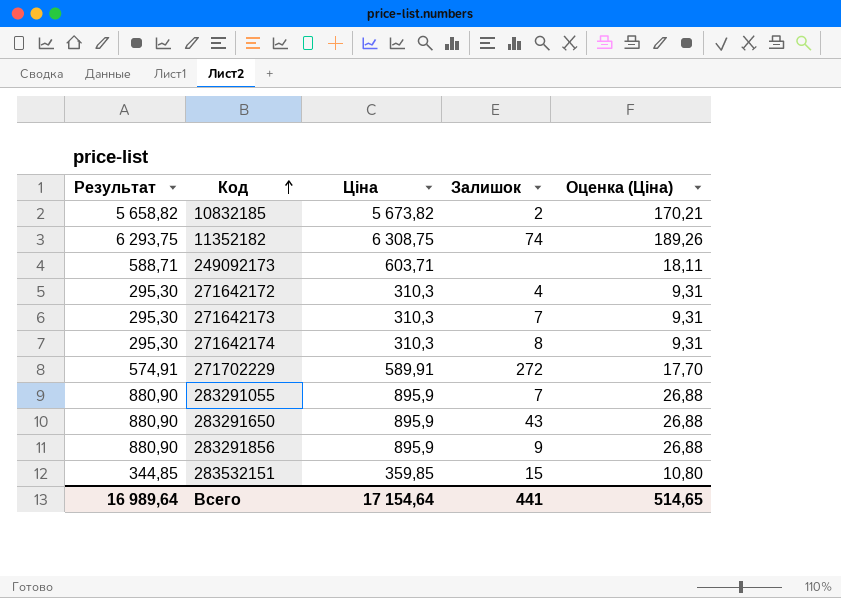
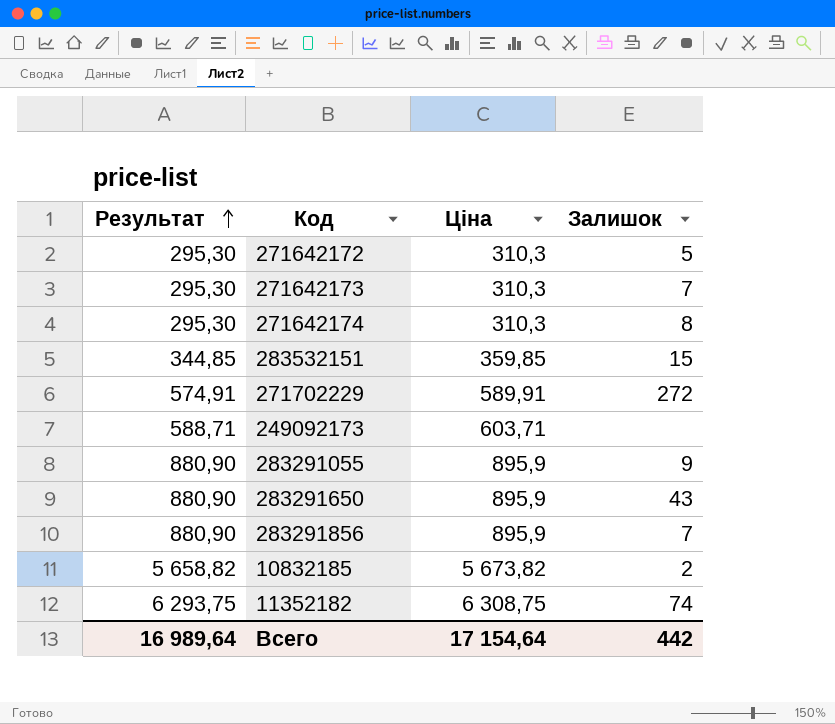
row order: Код ascending -> Результат ascending
column Оценка (Ціна) | formula: [Ціна] * 0,03 -> none
271642172 | Залишок: 4 -> 5
283291055 | Залишок: 7 -> 9
283291856 | Залишок: 9 -> 7
Всего | Залишок: 441 -> 442

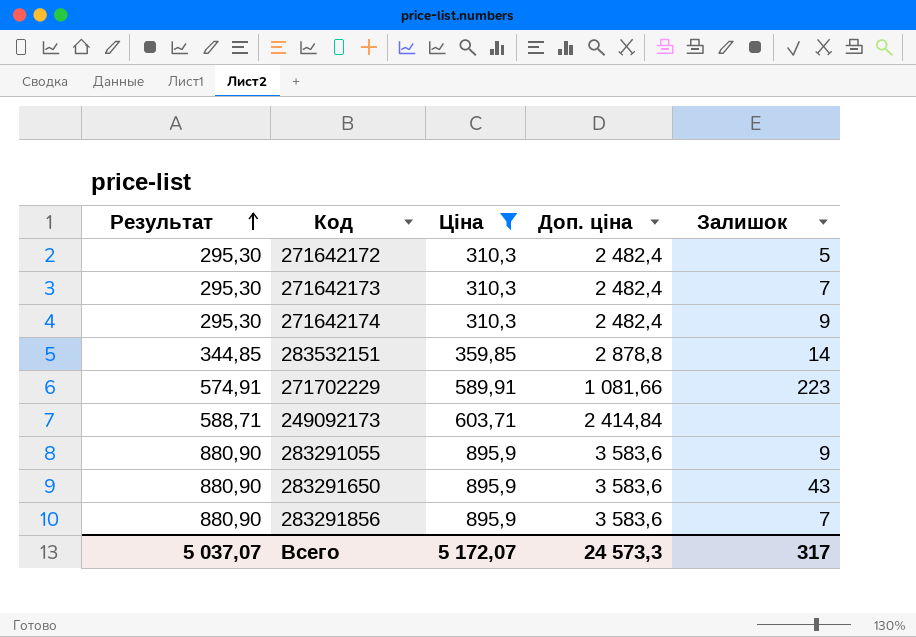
filter: none -> Ціна <= 895,9
column Доп. ціна | position: none -> 4
271642174 | Залишок: 8 -> 9
283532151 | Залишок: 15 -> 14
271702229 | Залишок: 272 -> 223
Всего | Результат: 16 989,64 -> 5 037,07
Всего | Ціна: 17 154,64 -> 5 172,07
Всего | Залишок: 442 -> 317

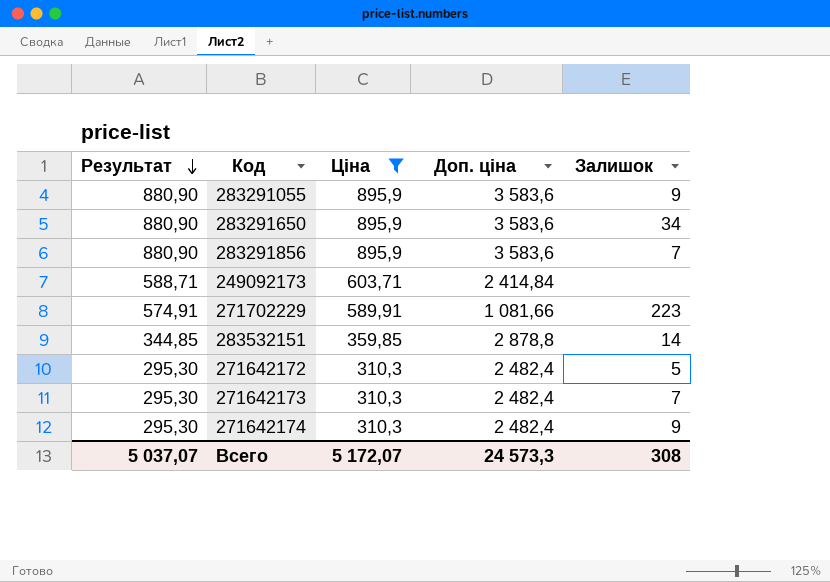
row order: Результат ascending -> Результат descending
283291650 | Залишок: 43 -> 34
Всего | Залишок: 317 -> 308

